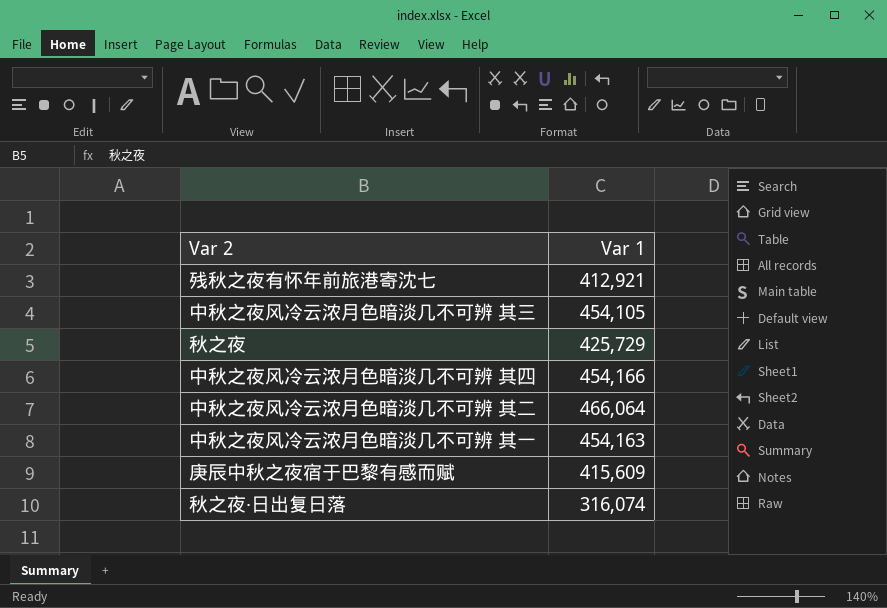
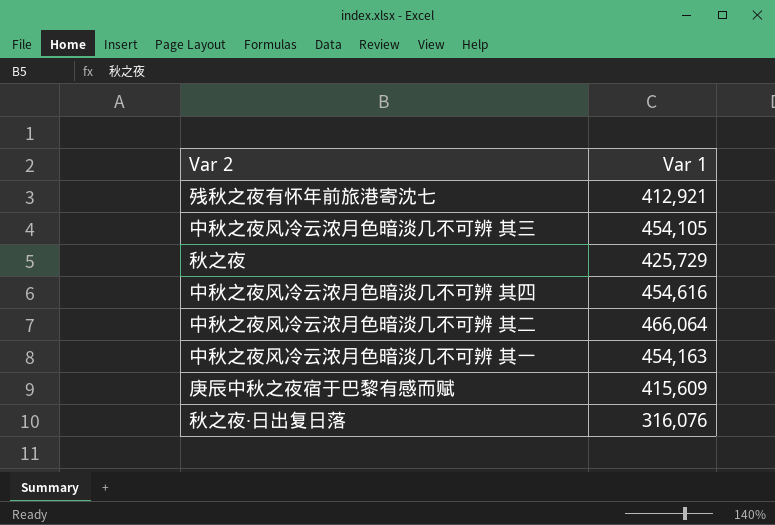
中秋之夜风冷云浓月色暗淡几不可辨 其四 | Var 1: 454,166 -> 454,616
秋之夜·日出复日落 | Var 1: 316,074 -> 316,076

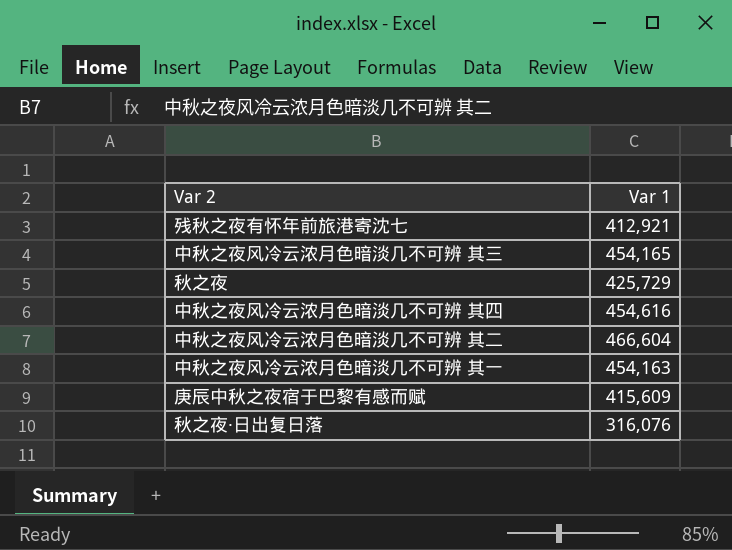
中秋之夜风冷云浓月色暗淡几不可辨 其三 | Var 1: 454,105 -> 454,165
中秋之夜风冷云浓月色暗淡几不可辨 其二 | Var 1: 466,064 -> 466,604

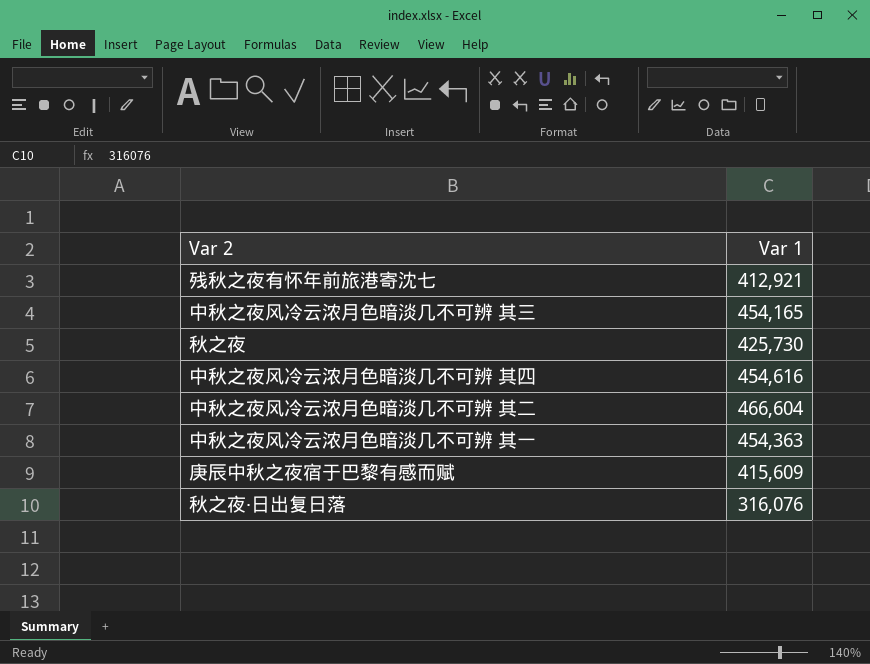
秋之夜 | Var 1: 425,729 -> 425,730
中秋之夜风冷云浓月色暗淡几不可辨 其一 | Var 1: 454,163 -> 454,363

